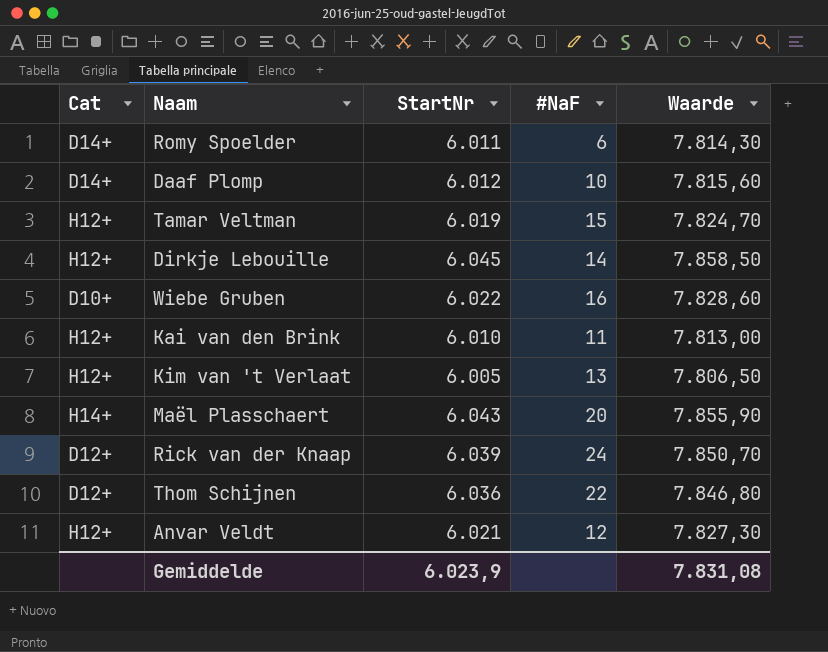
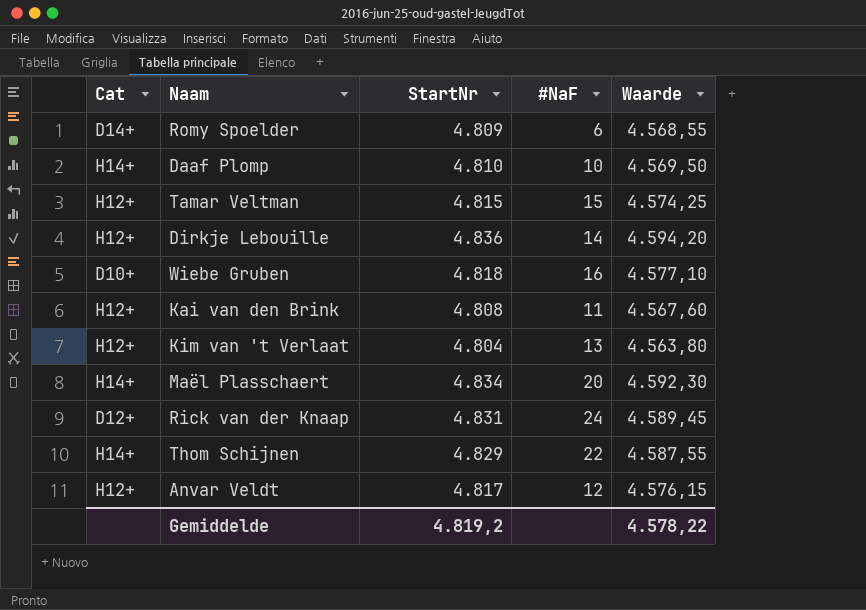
column Waarde | formula: [StartNr] * 1,3 -> [StartNr] * 0,95
Romy Spoelder | StartNr: 6.011 -> 4.809
Daaf Plomp | Cat: D14+ -> H14+
Daaf Plomp | StartNr: 6.012 -> 4.810
Tamar Veltman | StartNr: 6.019 -> 4.815
Dirkje Lebouille | StartNr: 6.045 -> 4.836
Wiebe Gruben | StartNr: 6.022 -> 4.818
Kai van den Brink | StartNr: 6.010 -> 4.808
Kim van 't Verlaat | StartNr: 6.005 -> 4.804
Maël Plasschaert | StartNr: 6.043 -> 4.834
Rick van der Knaap | StartNr: 6.039 -> 4.831
Thom Schijnen | Cat: D12+ -> H14+
Thom Schijnen | StartNr: 6.036 -> 4.829
Anvar Veldt | StartNr: 6.021 -> 4.817
Gemiddelde | StartNr: 6.023,9 -> 4.819,2
Gemiddelde | Waarde: 7.831,08 -> 4.578,22

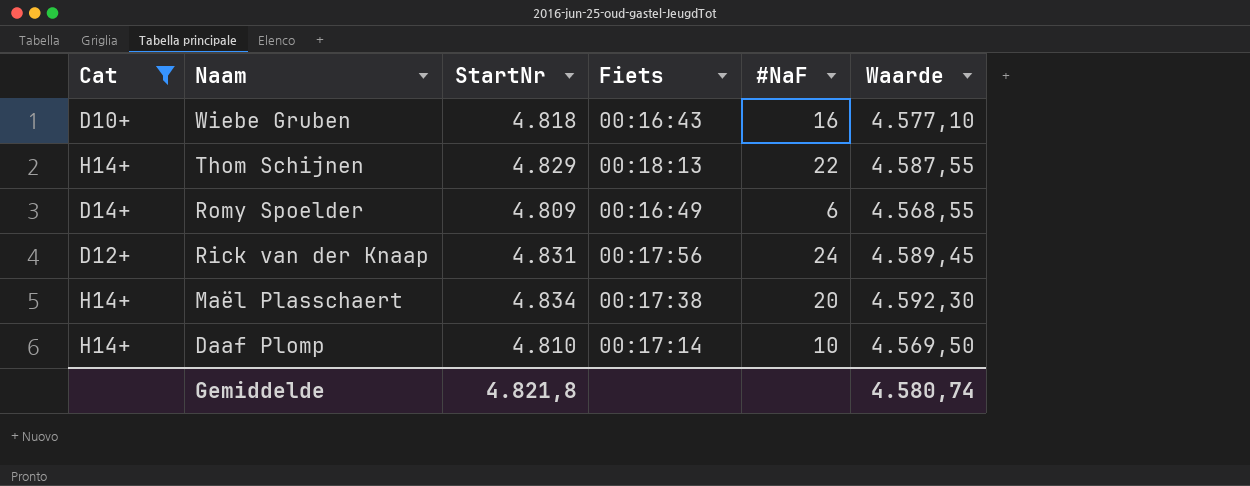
filter: none -> Cat != H12+
row order: none -> Naam descending
column Fiets | position: none -> 4
Gemiddelde | StartNr: 4.819,2 -> 4.821,8
Gemiddelde | Waarde: 4.578,22 -> 4.580,74

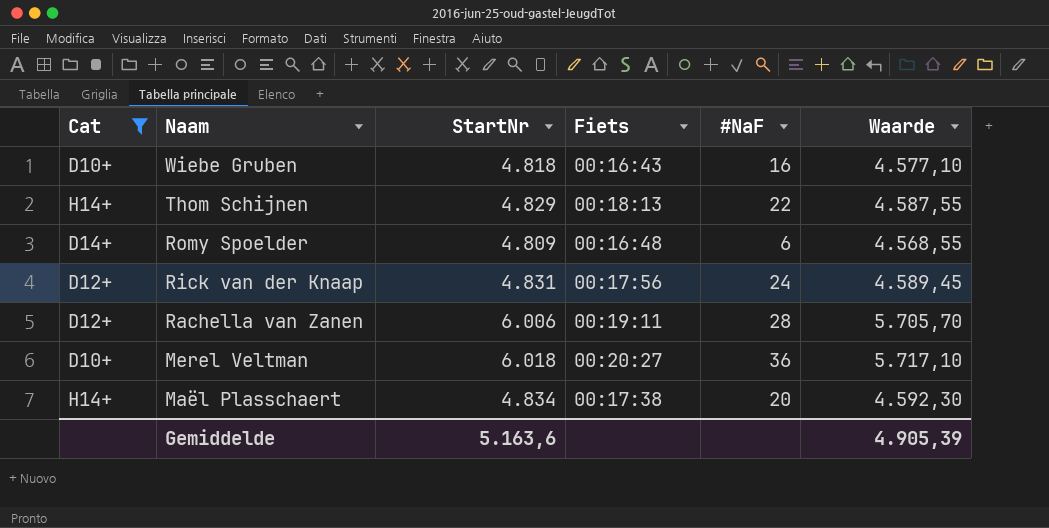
row Daaf Plomp: H14+ | 4.810 | 00:17:14 | 10 | 4.569,50 -> none
Romy Spoelder | Fiets: 00:16:49 -> 00:16:48
row Rachella van Zanen: none -> D12+ | 6.006 | 00:19:11 | 28 | 5.705,70
row Merel Veltman: none -> D10+ | 6.018 | 00:20:27 | 36 | 5.717,10
Gemiddelde | StartNr: 4.821,8 -> 5.163,6
Gemiddelde | Waarde: 4.580,74 -> 4.905,39

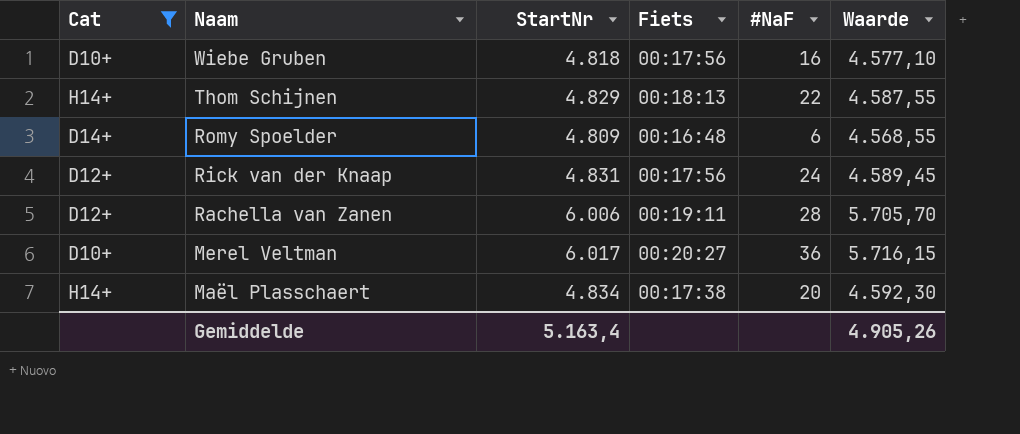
Wiebe Gruben | Fiets: 00:16:43 -> 00:17:56
Merel Veltman | StartNr: 6.018 -> 6.017
Merel Veltman | Waarde: 5.717,10 -> 5.716,15
Gemiddelde | StartNr: 5.163,6 -> 5.163,4
Gemiddelde | Waarde: 4.905,39 -> 4.905,26

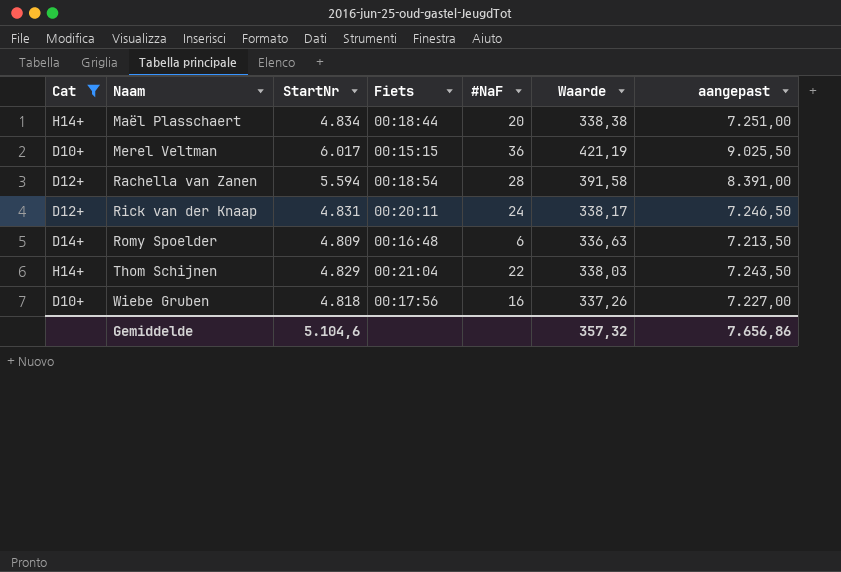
row order: Naam descending -> Naam ascending
column Waarde | formula: [StartNr] * 0,95 -> [StartNr] * 0,07
column aangepast | formula: none -> [StartNr] * 1,5
Maël Plasschaert | Fiets: 00:17:38 -> 00:18:44
Merel Veltman | Fiets: 00:20:27 -> 00:15:15
Rachella van Zanen | StartNr: 6.006 -> 5.594
Rachella van Zanen | Fiets: 00:19:11 -> 00:18:54
Rick van der Knaap | Fiets: 00:17:56 -> 00:20:11
Thom Schijnen | Fiets: 00:18:13 -> 00:21:04
Gemiddelde | StartNr: 5.163,4 -> 5.104,6
Gemiddelde | Waarde: 4.905,26 -> 357,32

